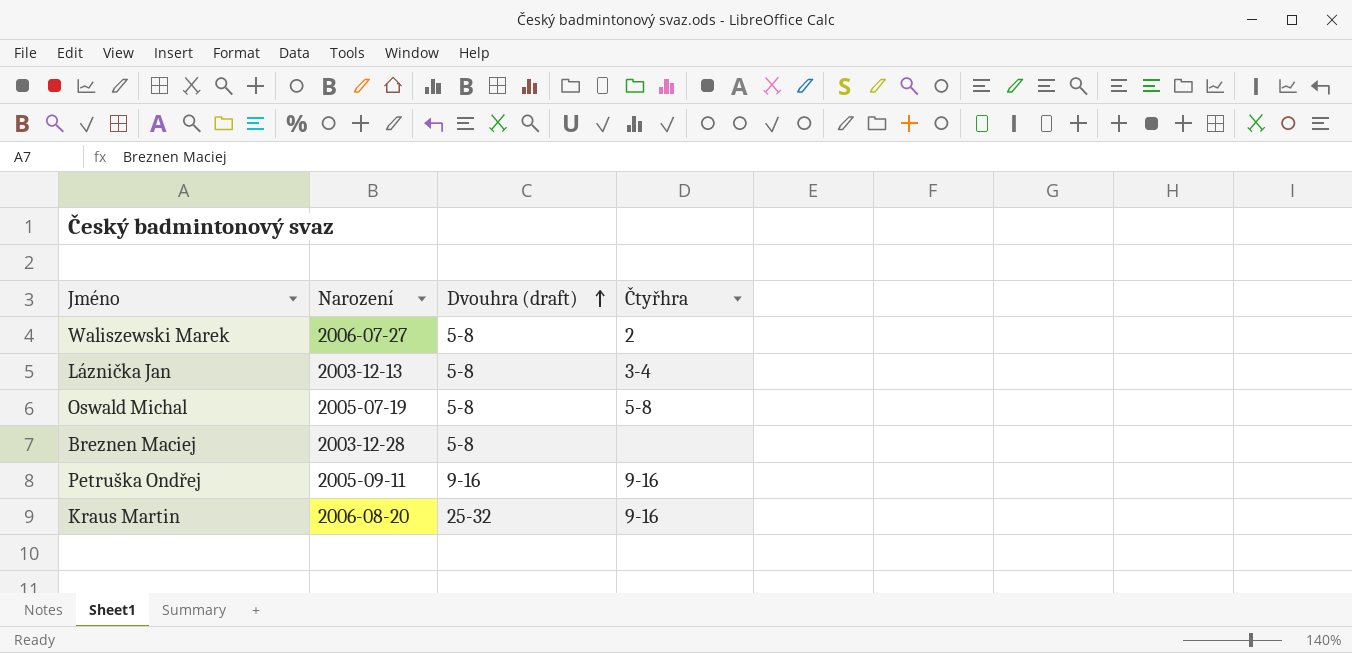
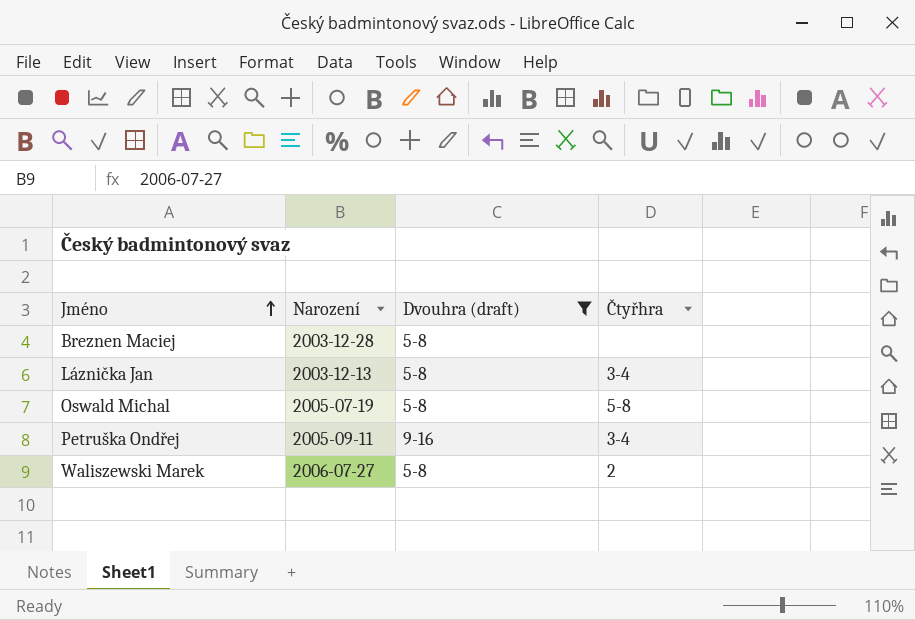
filter: none -> Dvouhra (draft) != 25-32
row order: Dvouhra (draft) ascending -> Jméno ascending
Petruška Ondřej | Čtyřhra: 9-16 -> 3-4

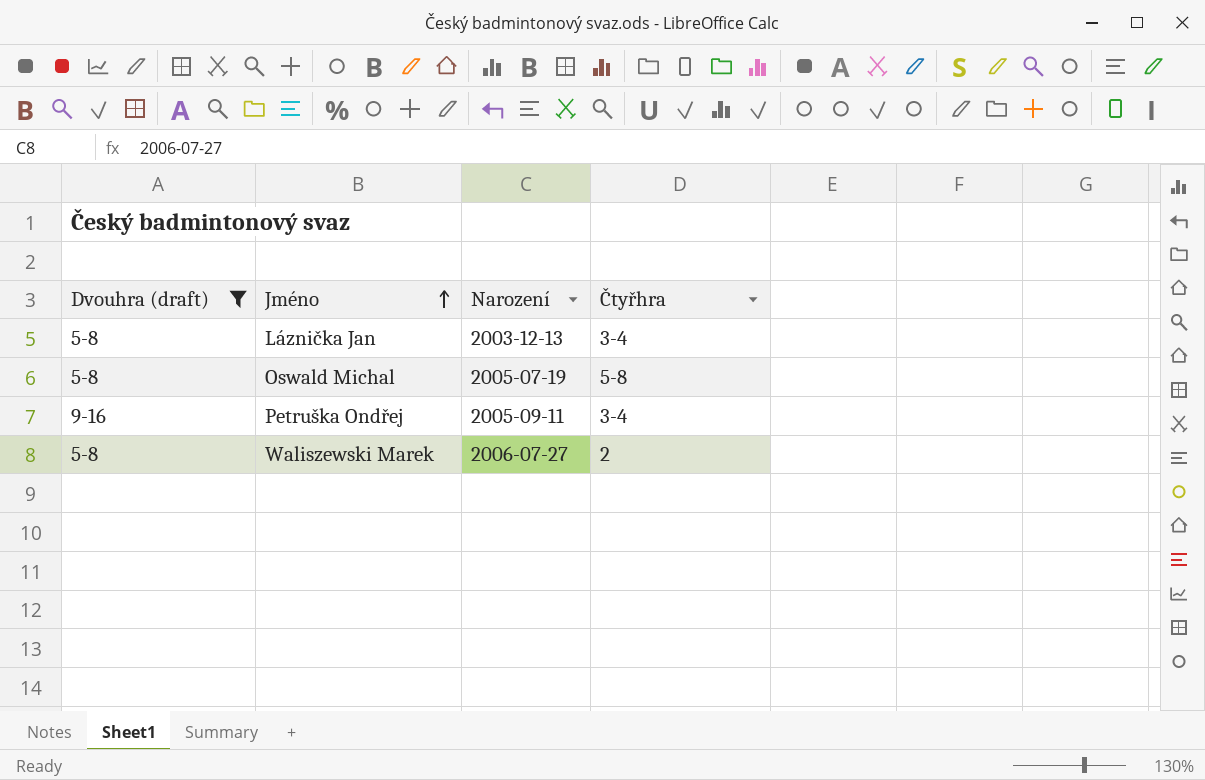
column Dvouhra (draft) | position: 3 -> 1
row Breznen Maciej: 2003-12-28 | 5-8 | none -> none

